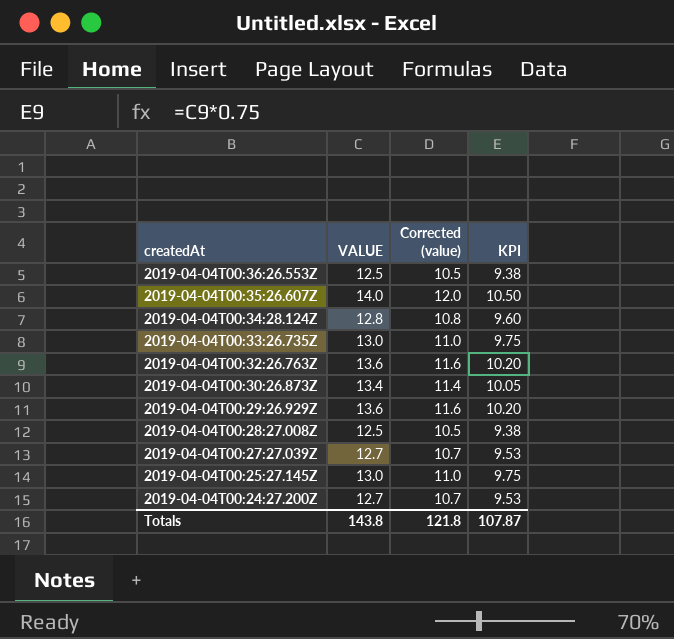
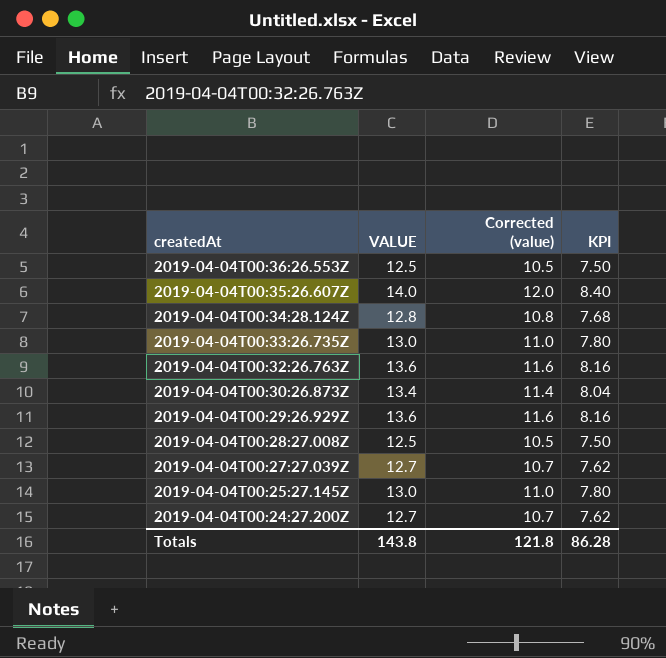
column KPI | formula: [VALUE] * 0.75 -> [VALUE] * 0.6
Totals | KPI: 107.87 -> 86.28

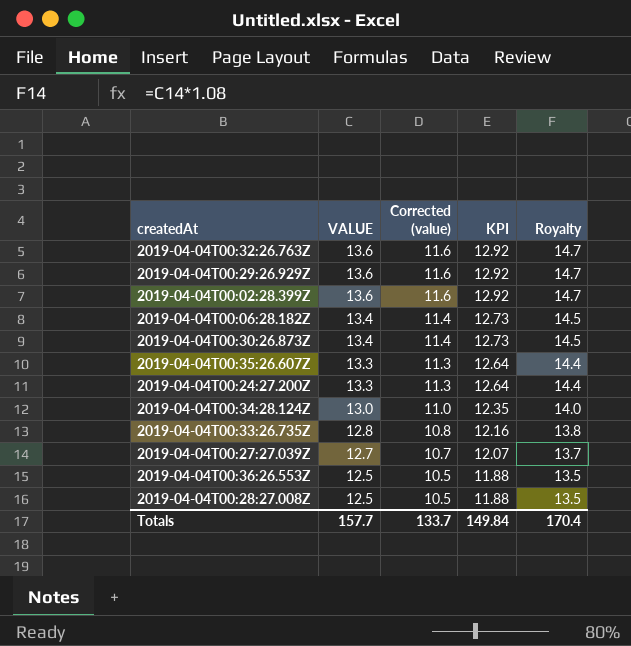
row order: createdAt descending -> VALUE descending
column KPI | formula: [VALUE] * 0.6 -> [VALUE] * 0.95
column Royalty | formula: none -> [VALUE] * 1.08
row 2019-04-04T00:25:27.145Z: 13.0 | 11.0 | 7.80 -> none
row 2019-04-04T00:02:28.399Z: none -> 13.6 | 11.6 | 12.92 | 14.7
row 2019-04-04T00:06:28.182Z: none -> 13.4 | 11.4 | 12.73 | 14.5
2019-04-04T00:35:26.607Z | VALUE: 14.0 -> 13.3
2019-04-04T00:35:26.607Z | Corrected (value): 12.0 -> 11.3
2019-04-04T00:24:27.200Z | VALUE: 12.7 -> 13.3
2019-04-04T00:24:27.200Z | Corrected (value): 10.7 -> 11.3
2019-04-04T00:34:28.124Z | VALUE: 12.8 -> 13.0
2019-04-04T00:34:28.124Z | Corrected (value): 10.8 -> 11.0
2019-04-04T00:33:26.735Z | VALUE: 13.0 -> 12.8
2019-04-04T00:33:26.735Z | Corrected (value): 11.0 -> 10.8
Totals | VALUE: 143.8 -> 157.7
Totals | Corrected (value): 121.8 -> 133.7
Totals | KPI: 86.28 -> 149.84

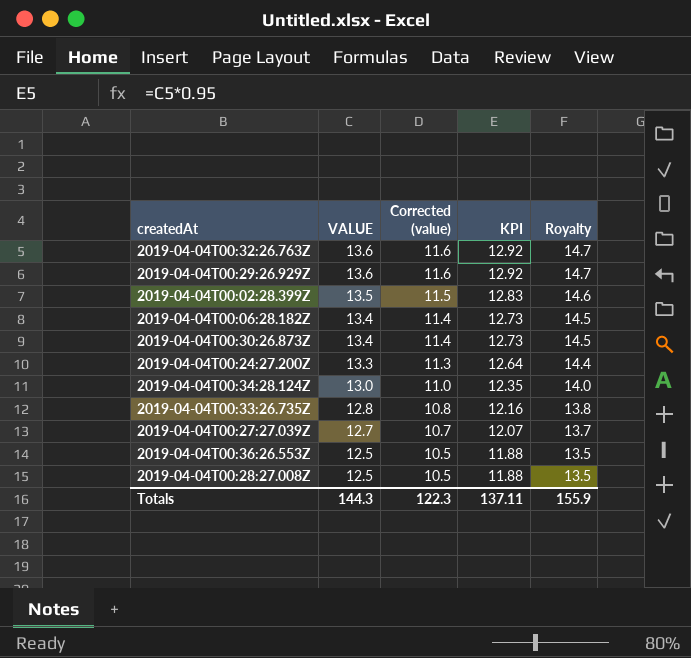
row 2019-04-04T00:35:26.607Z: 13.3 | 11.3 | 12.64 | 14.4 -> none
2019-04-04T00:02:28.399Z | VALUE: 13.6 -> 13.5
2019-04-04T00:02:28.399Z | Corrected (value): 11.6 -> 11.5
2019-04-04T00:02:28.399Z | KPI: 12.92 -> 12.83
2019-04-04T00:02:28.399Z | Royalty: 14.7 -> 14.6
Totals | VALUE: 157.7 -> 144.3
Totals | Corrected (value): 133.7 -> 122.3
Totals | KPI: 149.84 -> 137.11
Totals | Royalty: 170.4 -> 155.9

